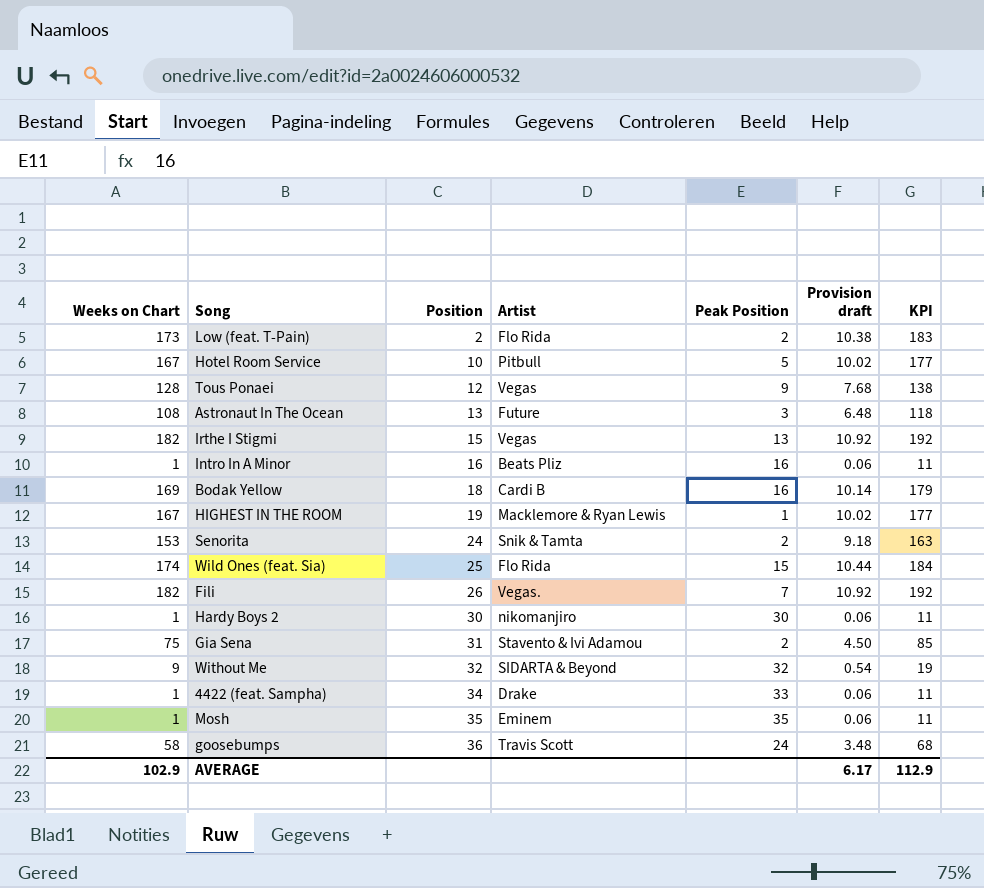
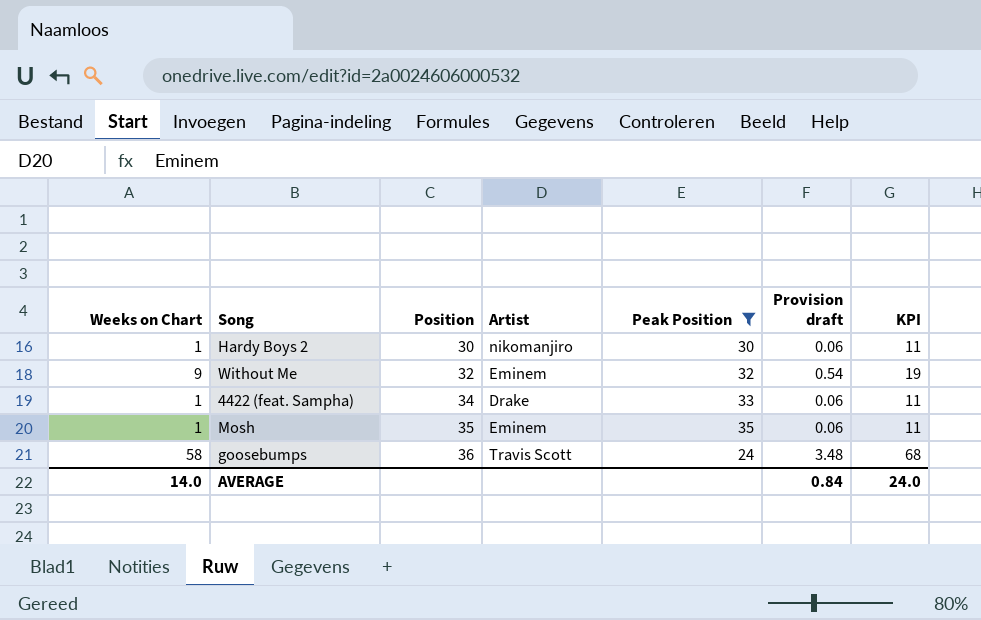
filter: none -> Peak Position >= 24
Without Me | Artist: SIDARTA & Beyond -> Eminem
AVERAGE | Weeks on Chart: 102.9 -> 14.0
AVERAGE | Provision draft: 6.17 -> 0.84
AVERAGE | KPI: 112.9 -> 24.0

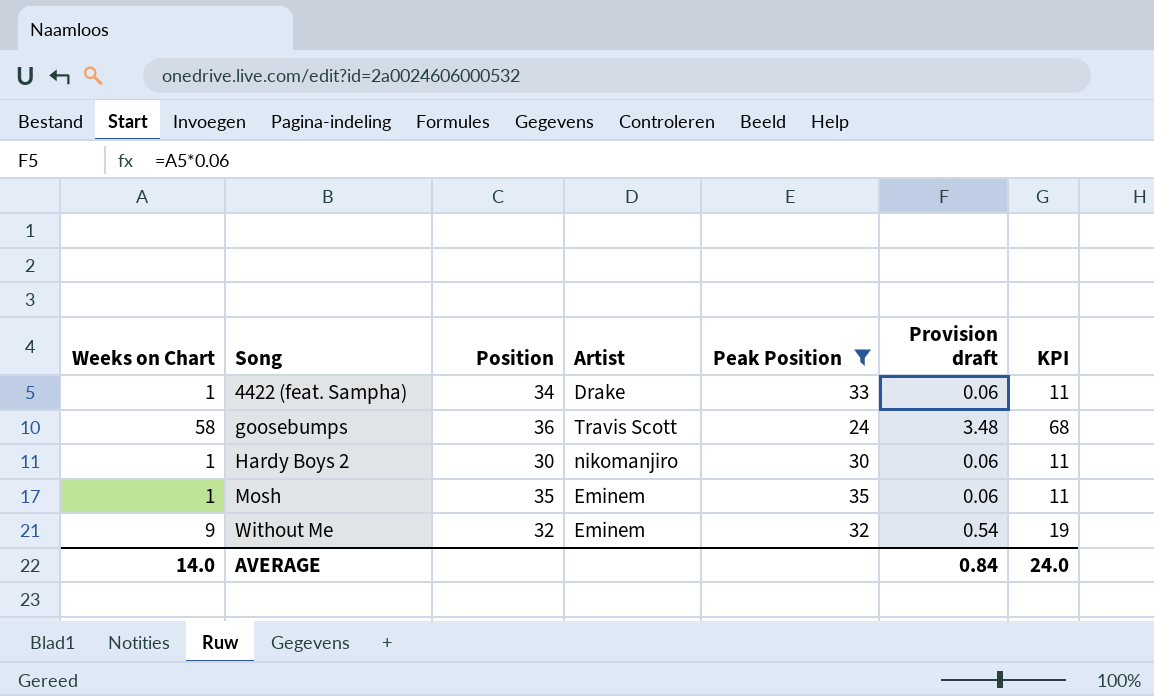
row order: Position ascending -> Song ascending

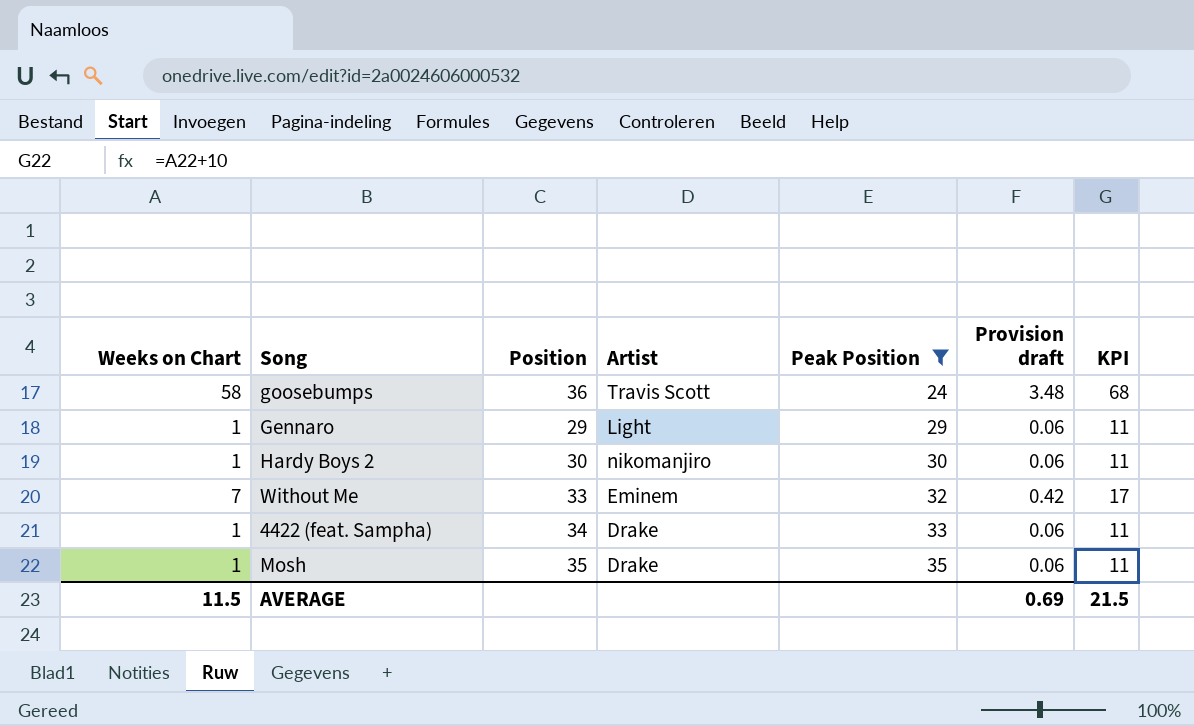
row order: Song ascending -> Peak Position ascending
row Gennaro: none -> 1 | 29 | Light | 29 | 0.06 | 11
Without Me | Weeks on Chart: 9 -> 7
Without Me | Position: 32 -> 33
Without Me | Provision draft: 0.54 -> 0.42
Without Me | KPI: 19 -> 17
Mosh | Artist: Eminem -> Drake
AVERAGE | Weeks on Chart: 14.0 -> 11.5
AVERAGE | Provision draft: 0.84 -> 0.69
AVERAGE | KPI: 24.0 -> 21.5

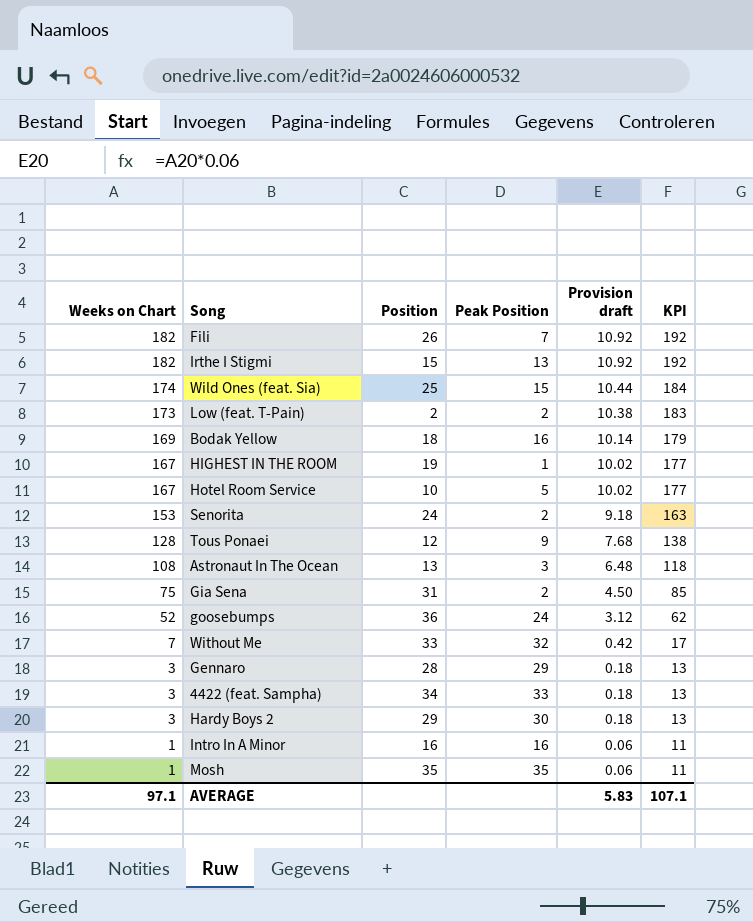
filter: Peak Position >= 24 -> none
row order: Peak Position ascending -> Weeks on Chart descending
column Artist | position: 4 -> none
goosebumps | Weeks on Chart: 58 -> 52
goosebumps | Provision draft: 3.48 -> 3.12
goosebumps | KPI: 68 -> 62
Gennaro | Weeks on Chart: 1 -> 3
Gennaro | Position: 29 -> 28
Gennaro | Provision draft: 0.06 -> 0.18
Gennaro | KPI: 11 -> 13
4422 (feat. Sampha) | Weeks on Chart: 1 -> 3
4422 (feat. Sampha) | Provision draft: 0.06 -> 0.18
4422 (feat. Sampha) | KPI: 11 -> 13
Hardy Boys 2 | Weeks on Chart: 1 -> 3
Hardy Boys 2 | Position: 30 -> 29
Hardy Boys 2 | Provision draft: 0.06 -> 0.18
Hardy Boys 2 | KPI: 11 -> 13
AVERAGE | Weeks on Chart: 11.5 -> 97.1
AVERAGE | Provision draft: 0.69 -> 5.83
AVERAGE | KPI: 21.5 -> 107.1

